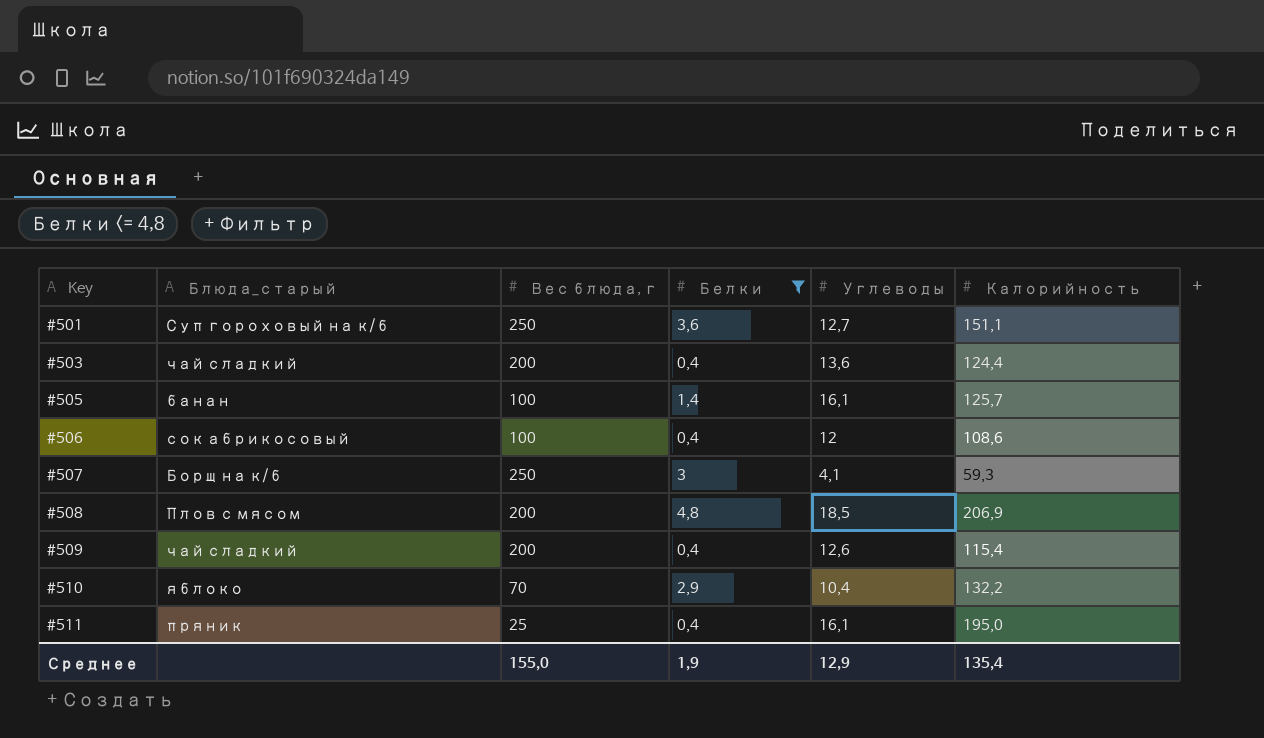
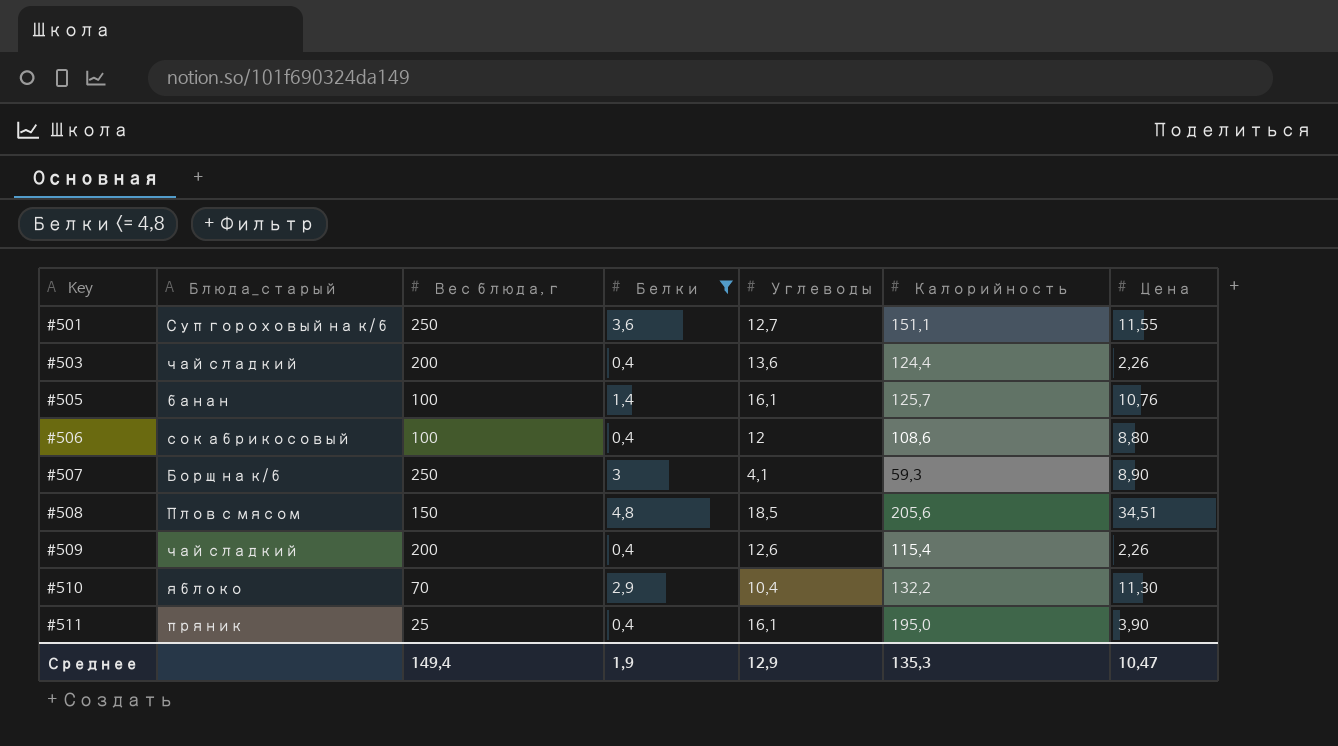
column Цена | position: none -> 7
#508 | Вес блюда, г: 200 -> 150
#508 | Калорийность: 206,9 -> 205,6
Среднее | Вес блюда, г: 155,0 -> 149,4
Среднее | Калорийность: 135,4 -> 135,3

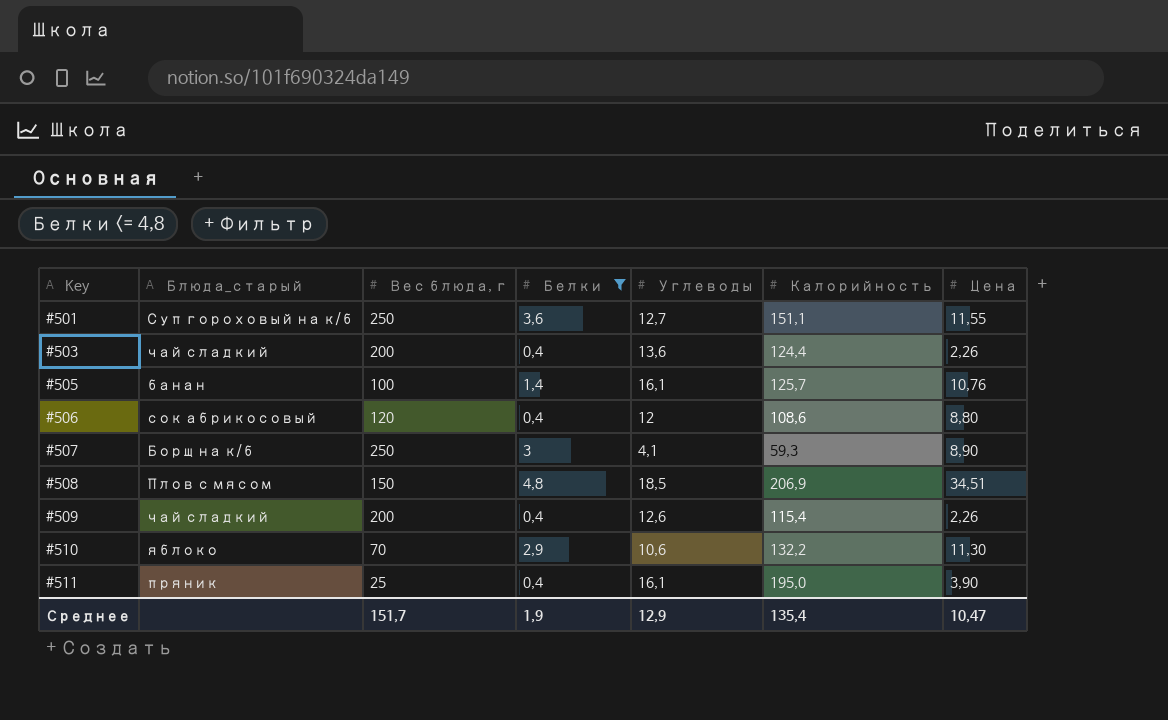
#506 | Вес блюда, г: 100 -> 120
#508 | Калорийность: 205,6 -> 206,9
#510 | Углеводы: 10,4 -> 10,6
Среднее | Вес блюда, г: 149,4 -> 151,7
Среднее | Калорийность: 135,3 -> 135,4

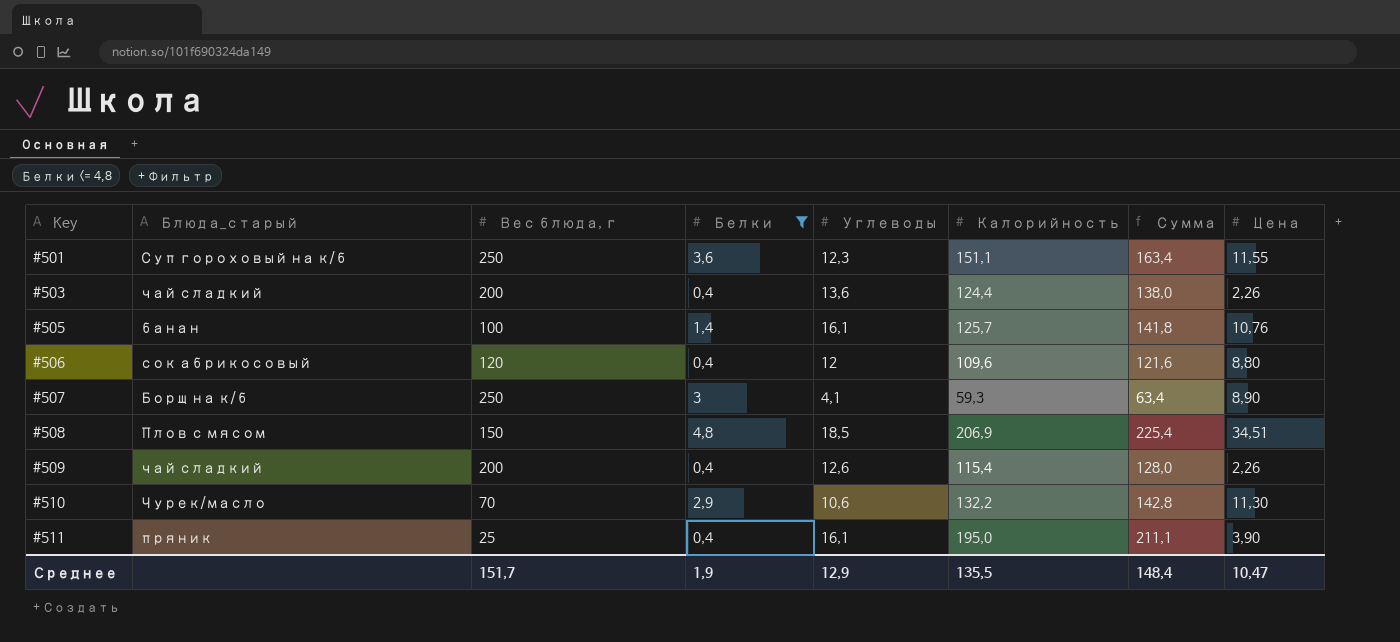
column Сумма | formula: none -> [Углеводы] + [Калорийность]
#501 | Углеводы: 12,7 -> 12,3
#506 | Калорийность: 108,6 -> 109,6
#510 | Блюда_старый: яблоко -> Чурек/масло
Среднее | Калорийность: 135,4 -> 135,5

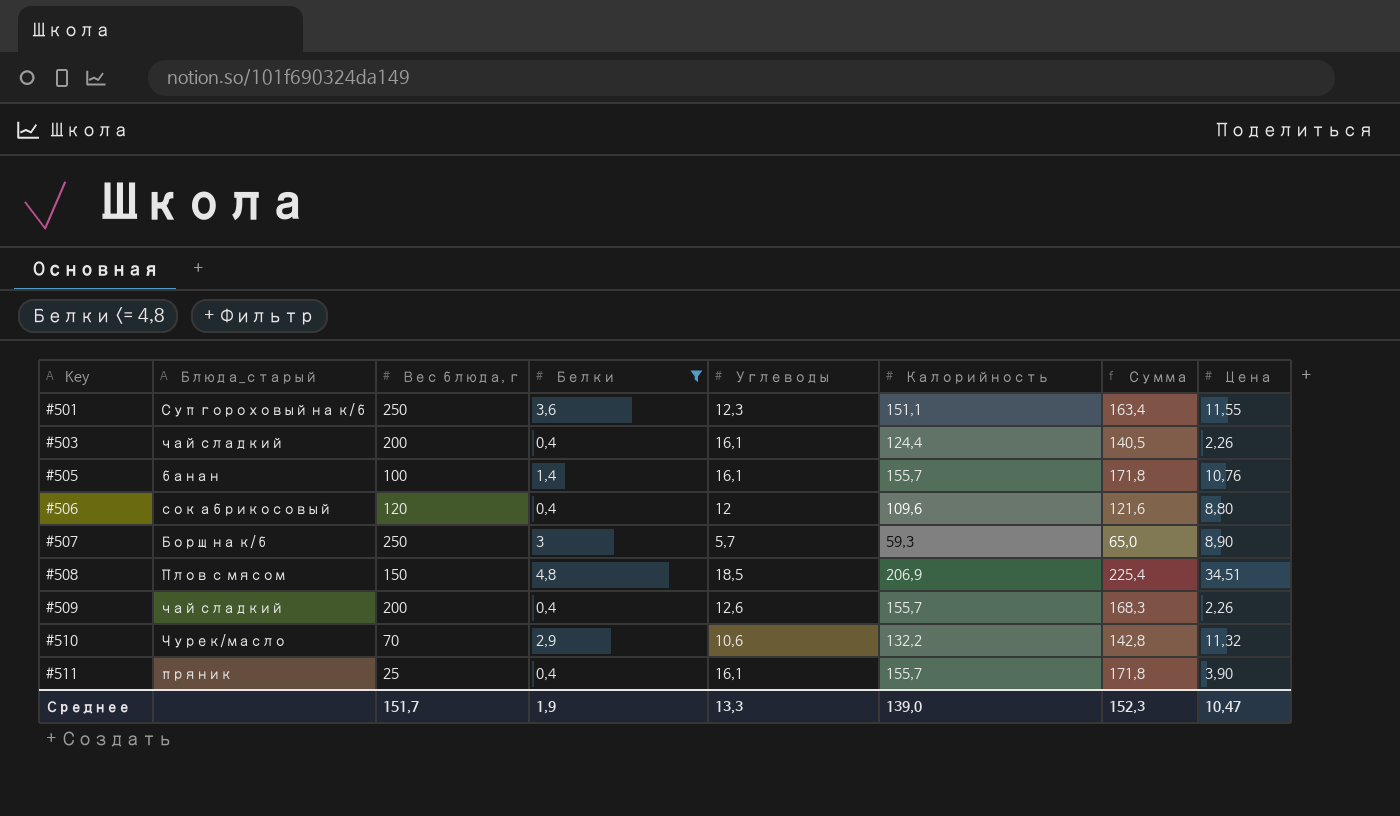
#503 | Углеводы: 13,6 -> 16,1
#503 | Сумма: 138,0 -> 140,5
#505 | Калорийность: 125,7 -> 155,7
#505 | Сумма: 141,8 -> 171,8
#507 | Углеводы: 4,1 -> 5,7
#507 | Сумма: 63,4 -> 65,0
#509 | Калорийность: 115,4 -> 155,7
#509 | Сумма: 128,0 -> 168,3
#510 | Цена: 11,30 -> 11,32
#511 | Калорийность: 195,0 -> 155,7
#511 | Сумма: 211,1 -> 171,8
Среднее | Углеводы: 12,9 -> 13,3
Среднее | Калорийность: 135,5 -> 139,0
Среднее | Сумма: 148,4 -> 152,3

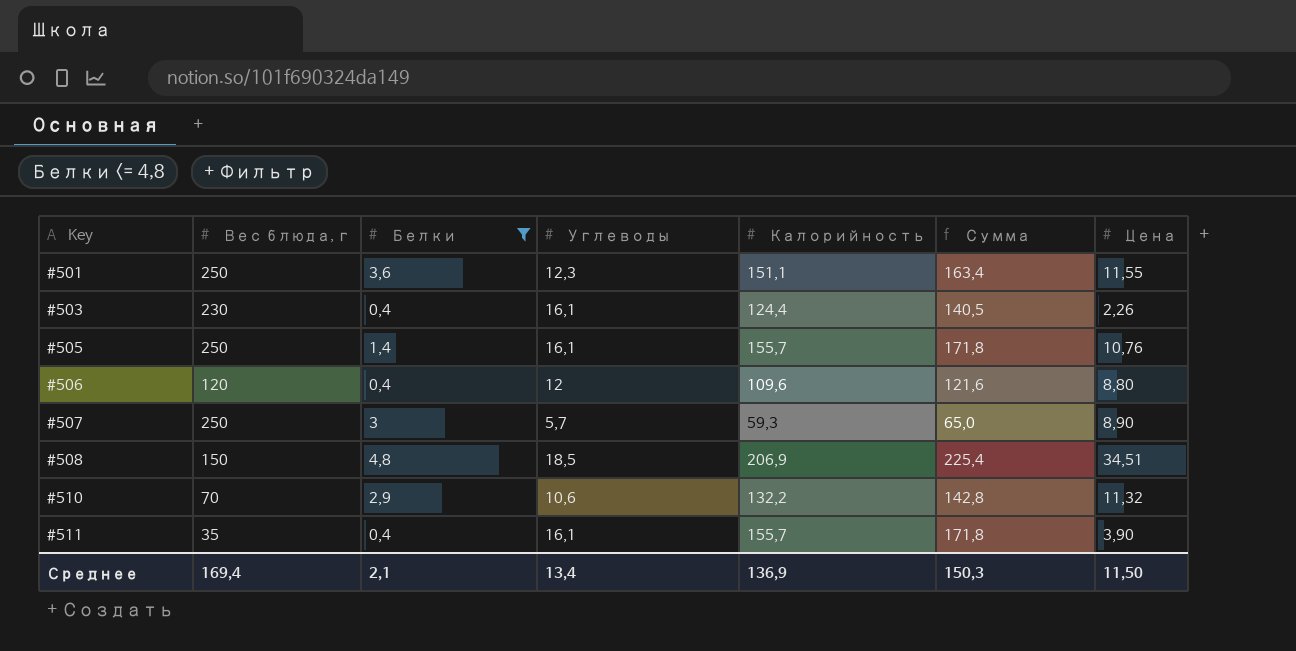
column Блюда_старый | position: 2 -> none
row #509: чай сладкий | 200 | 0,4 | 12,6 | 155,7 | 168,3 | 2,26 -> none
#503 | Вес блюда, г: 200 -> 230
#505 | Вес блюда, г: 100 -> 250
#511 | Вес блюда, г: 25 -> 35
Среднее | Вес блюда, г: 151,7 -> 169,4
Среднее | Белки: 1,9 -> 2,1
Среднее | Углеводы: 13,3 -> 13,4
Среднее | Калорийность: 139,0 -> 136,9
Среднее | Сумма: 152,3 -> 150,3
Среднее | Цена: 10,47 -> 11,50

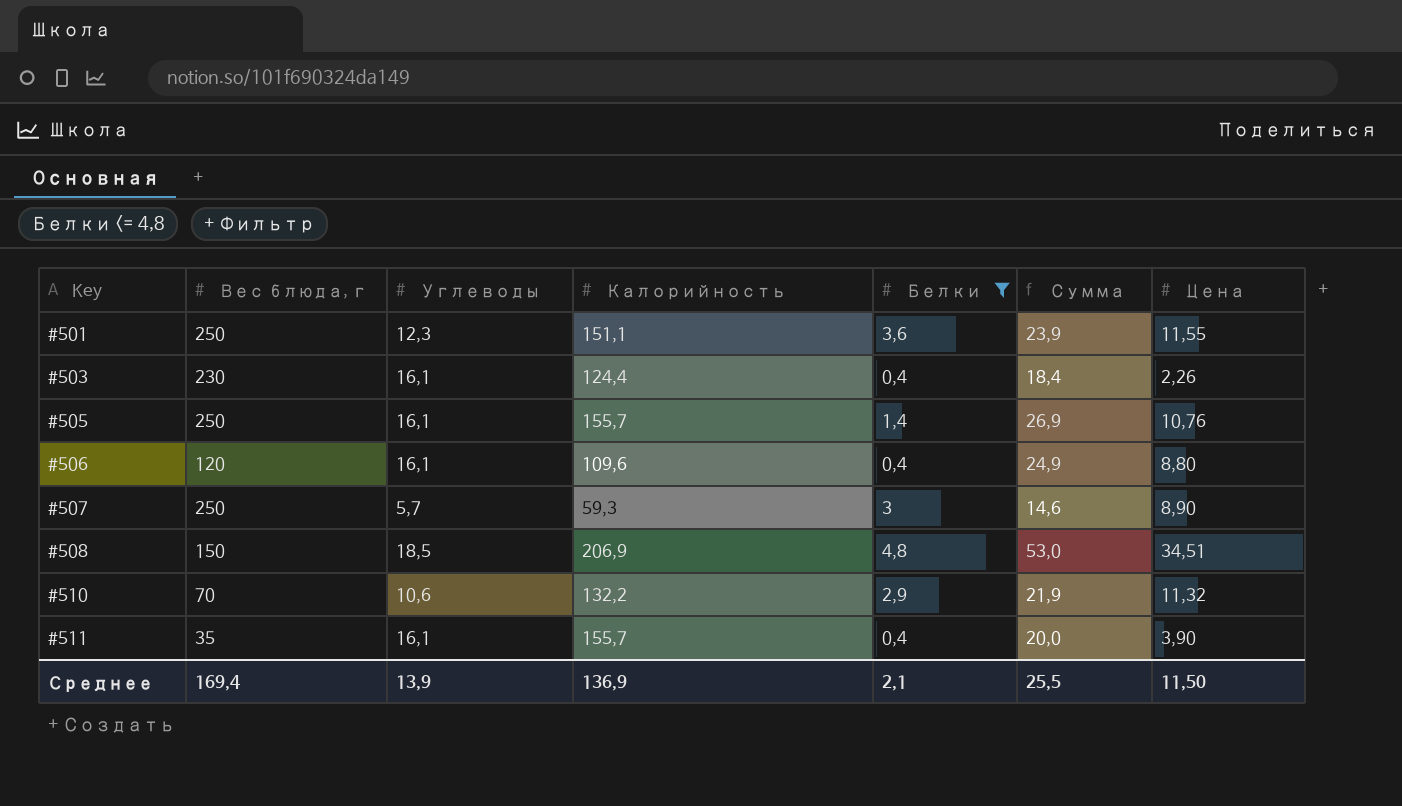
column Белки | position: 3 -> 5
column Сумма | formula: [Углеводы] + [Калорийность] -> [Углеводы] + [Цена]
#506 | Углеводы: 12 -> 16,1
Среднее | Углеводы: 13,4 -> 13,9
Среднее | Сумма: 150,3 -> 25,5

